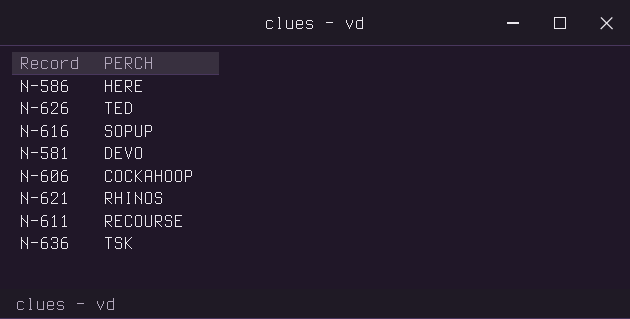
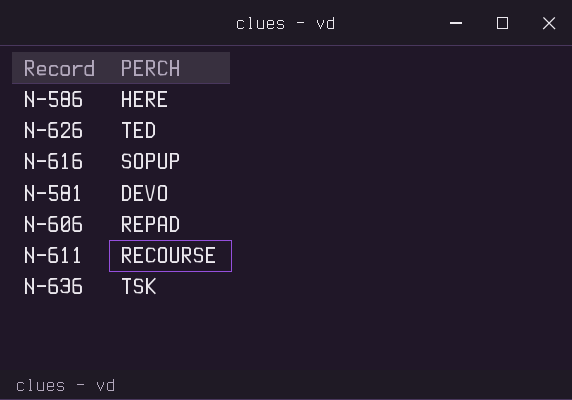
row N-621: RHINOS -> none
N-606 | PERCH: COCKAHOOP -> REPAD

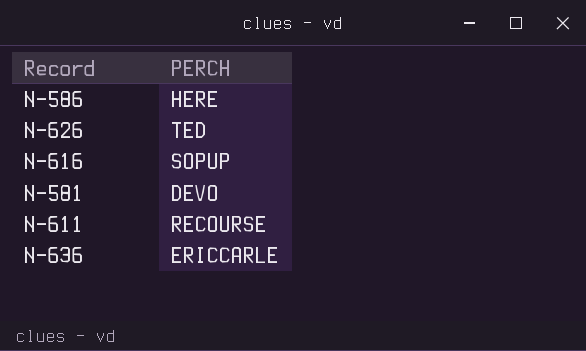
row N-606: REPAD -> none
N-636 | PERCH: TSK -> ERICCARLE

